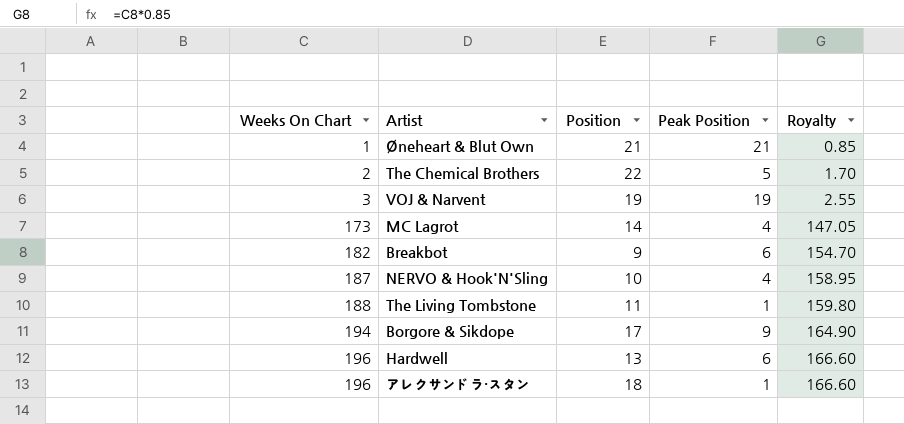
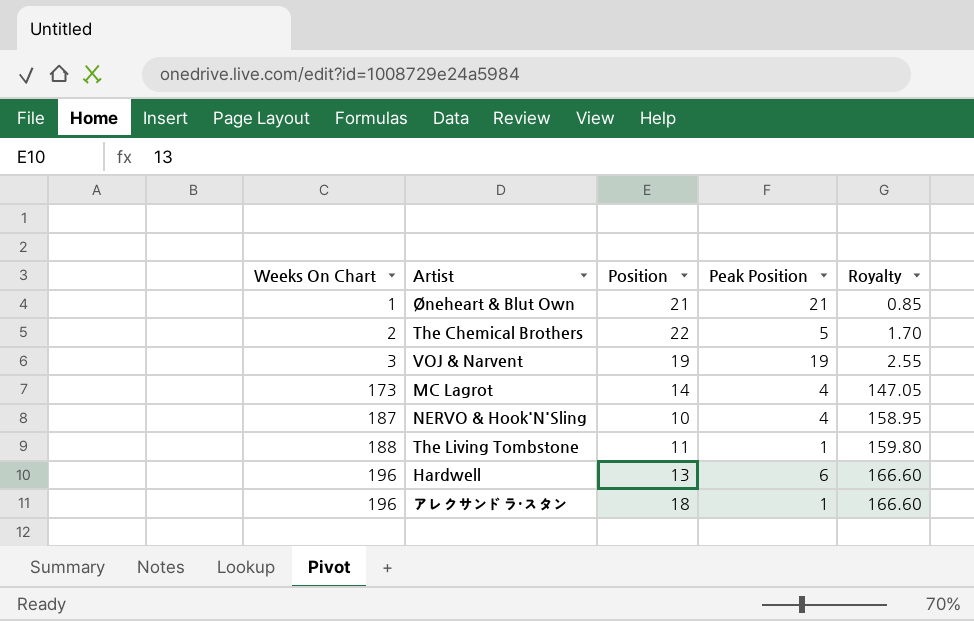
row Breakbot: 182 | 9 | 6 | 154.70 -> none
row Borgore & Sikdope: 194 | 17 | 9 | 164.90 -> none

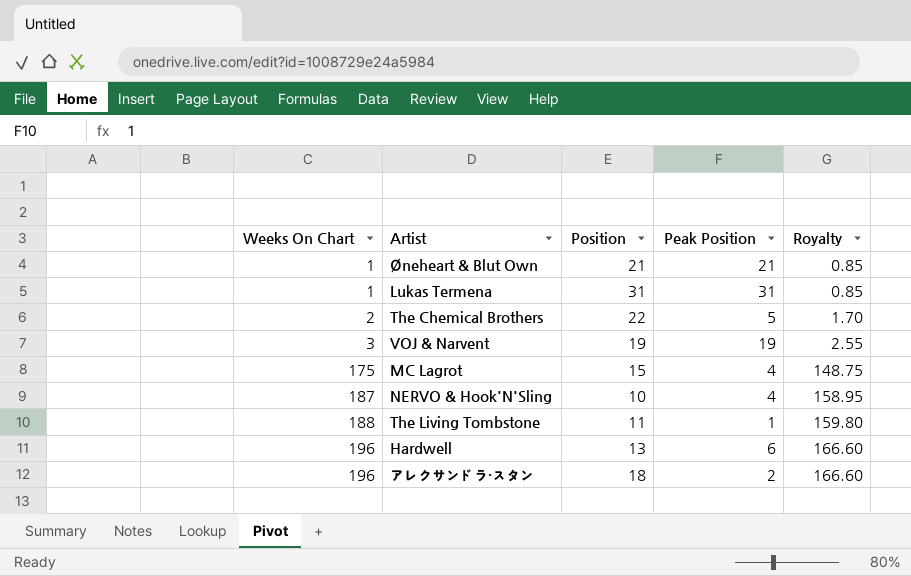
row Lukas Termena: none -> 1 | 31 | 31 | 0.85
MC Lagrot | Weeks On Chart: 173 -> 175
MC Lagrot | Position: 14 -> 15
MC Lagrot | Royalty: 147.05 -> 148.75
アレクサンドラ・スタン | Peak Position: 1 -> 2

